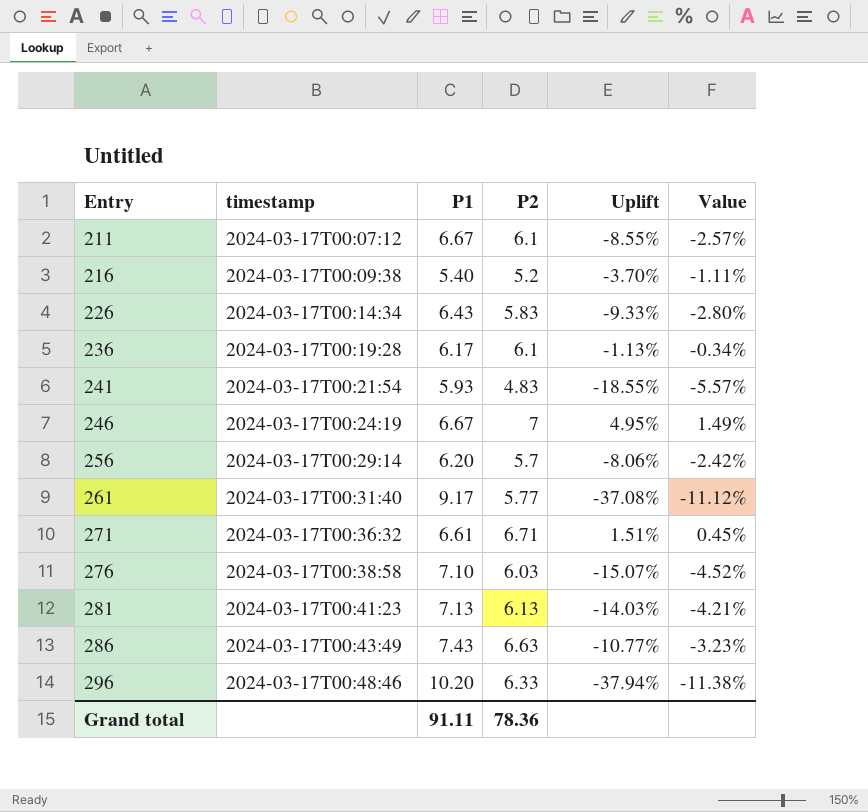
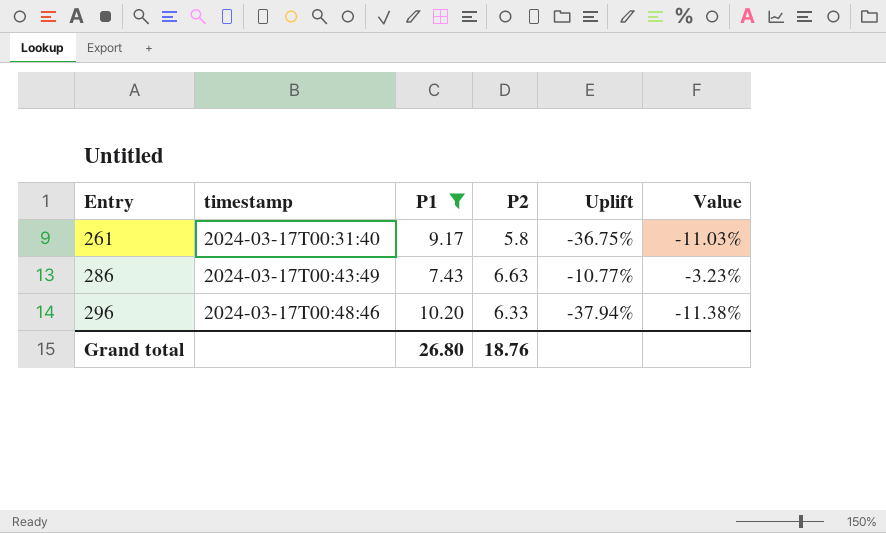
filter: none -> P1 >= 7.43
261 | P2: 5.77 -> 5.8
261 | Uplift: -37.08% -> -36.75%
261 | Value: -11.12% -> -11.03%
Grand total | P1: 91.11 -> 26.80
Grand total | P2: 78.36 -> 18.76

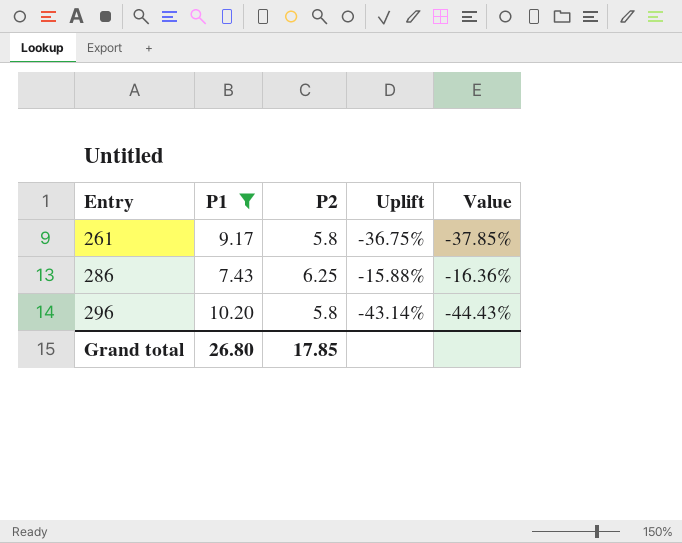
column timestamp | position: 2 -> none
column Value | formula: [Uplift] * 0.3 -> [Uplift] * 1.03
286 | P2: 6.63 -> 6.25
286 | Uplift: -10.77% -> -15.88%
296 | P2: 6.33 -> 5.8
296 | Uplift: -37.94% -> -43.14%
Grand total | P2: 18.76 -> 17.85

